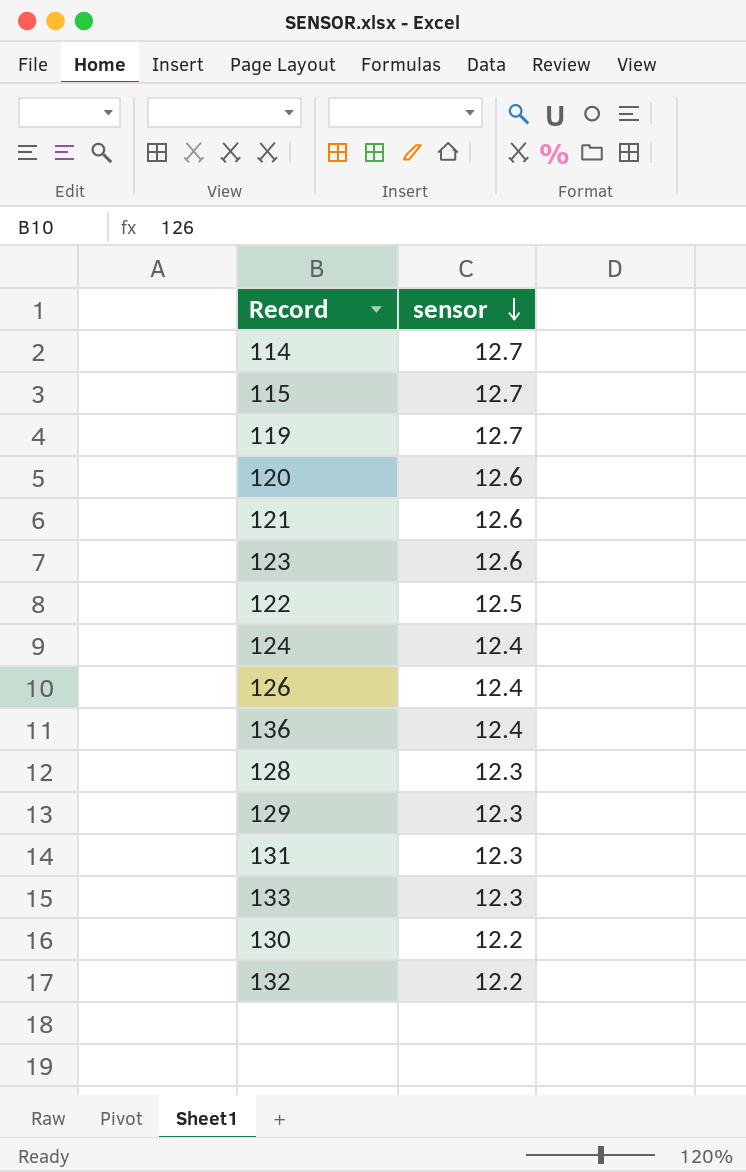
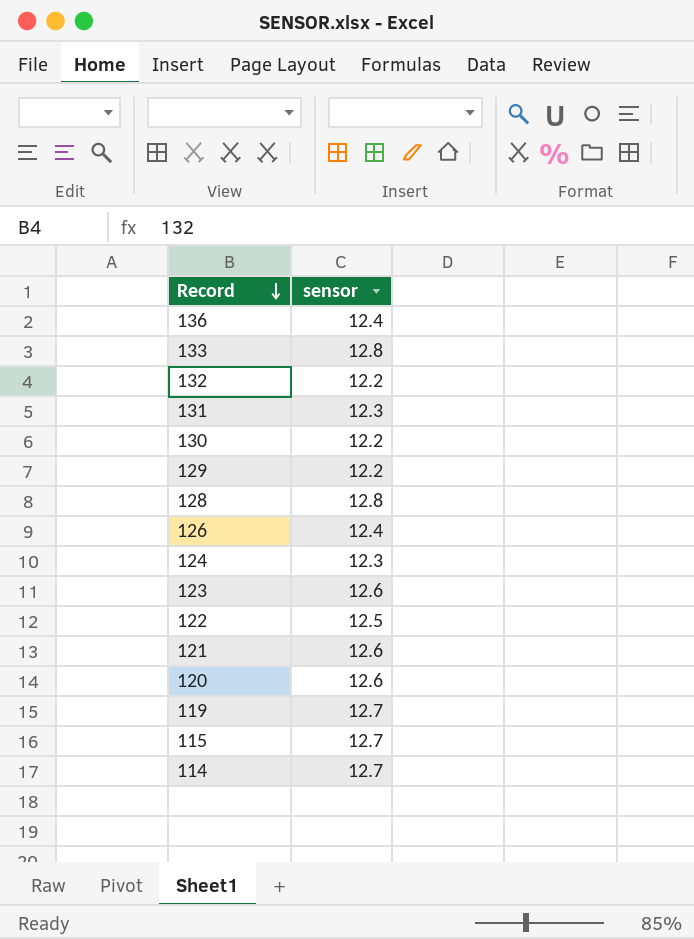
row order: sensor descending -> Record descending
133 | sensor: 12.3 -> 12.8
129 | sensor: 12.3 -> 12.2
128 | sensor: 12.3 -> 12.8
124 | sensor: 12.4 -> 12.3

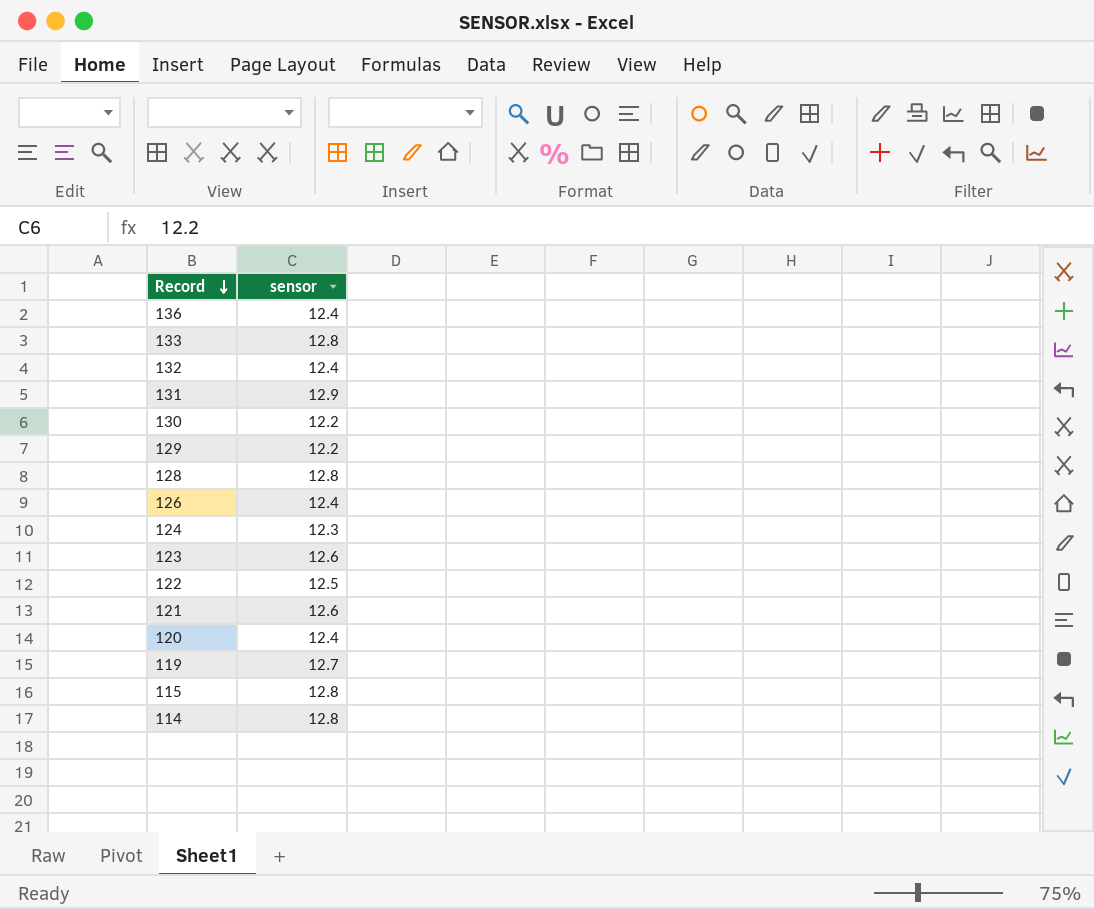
132 | sensor: 12.2 -> 12.4
131 | sensor: 12.3 -> 12.9
120 | sensor: 12.6 -> 12.4
115 | sensor: 12.7 -> 12.8
114 | sensor: 12.7 -> 12.8

